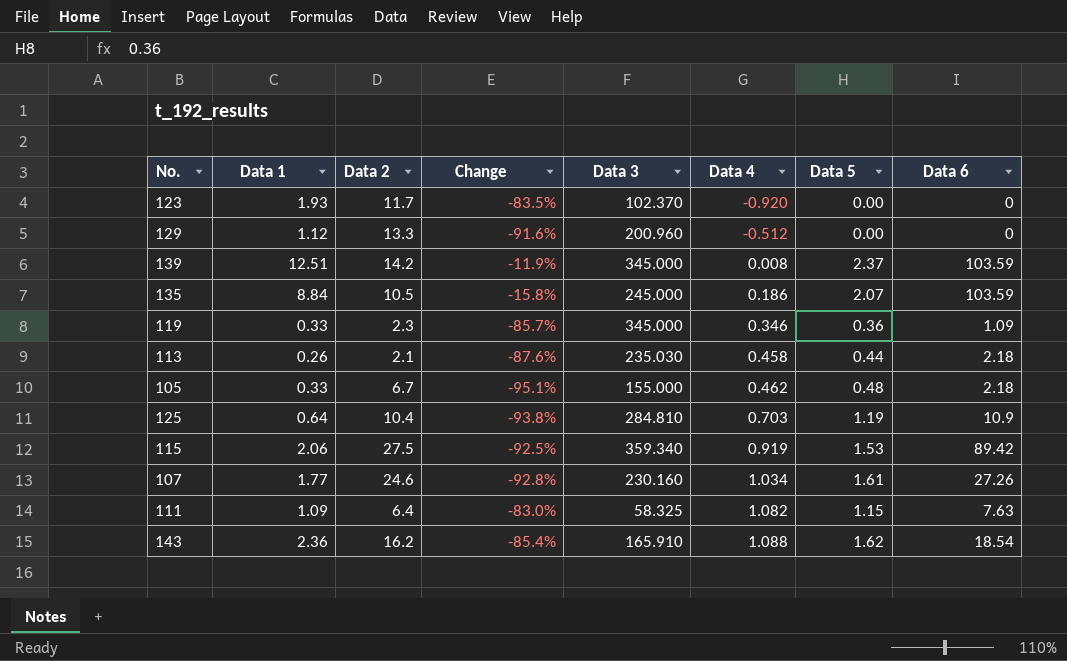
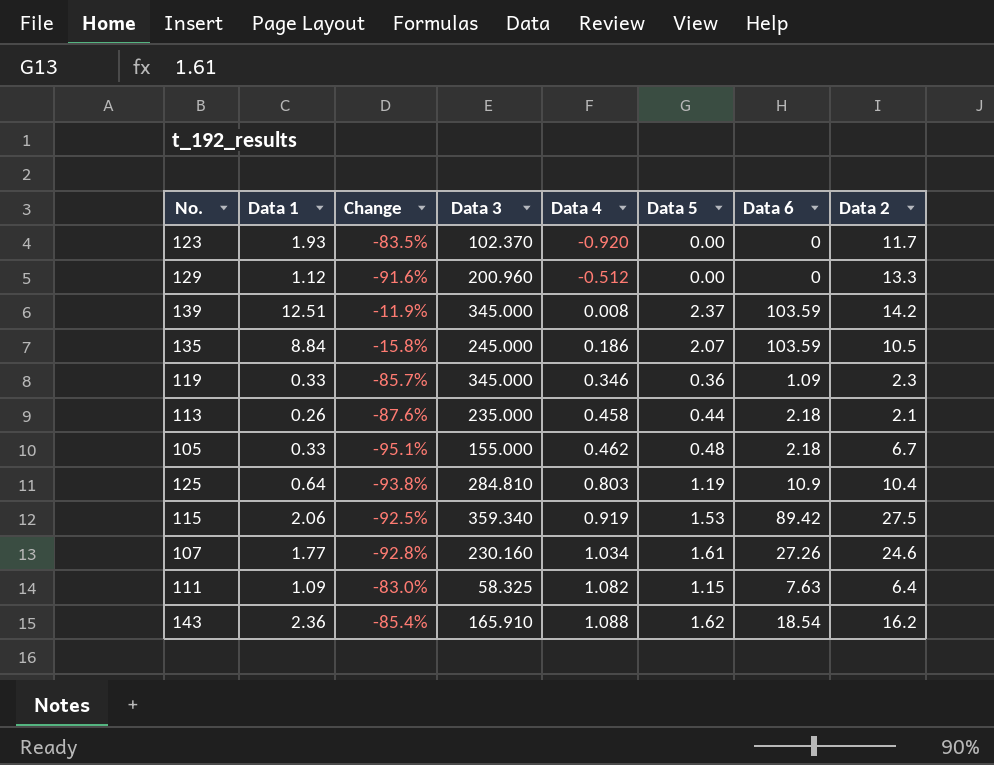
column Data 2 | position: 3 -> 8
113 | Data 3: 235.030 -> 235.000
125 | Data 4: 0.703 -> 0.803

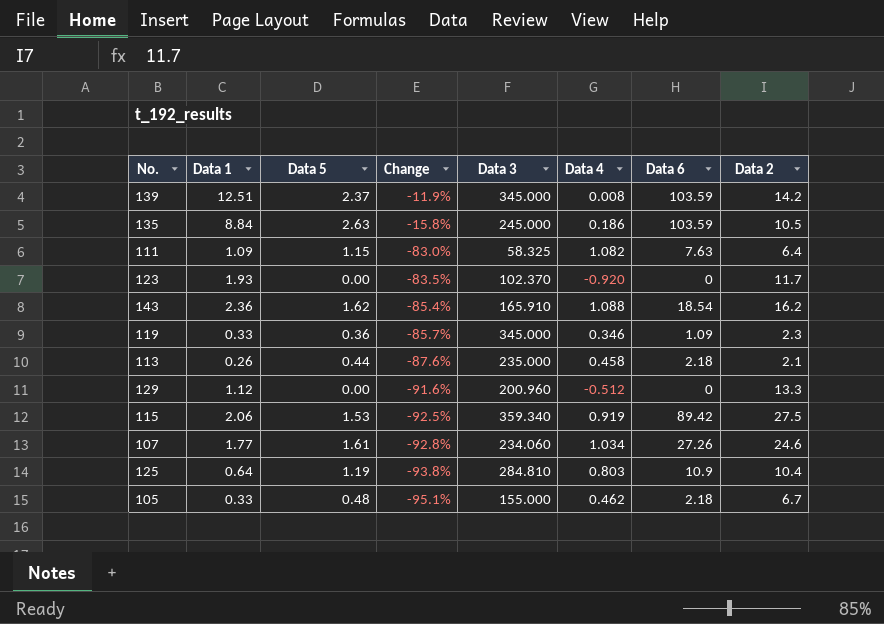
row order: Data 4 ascending -> Change descending
column Data 5 | position: 6 -> 3
135 | Data 5: 2.07 -> 2.63
107 | Data 3: 230.160 -> 234.060

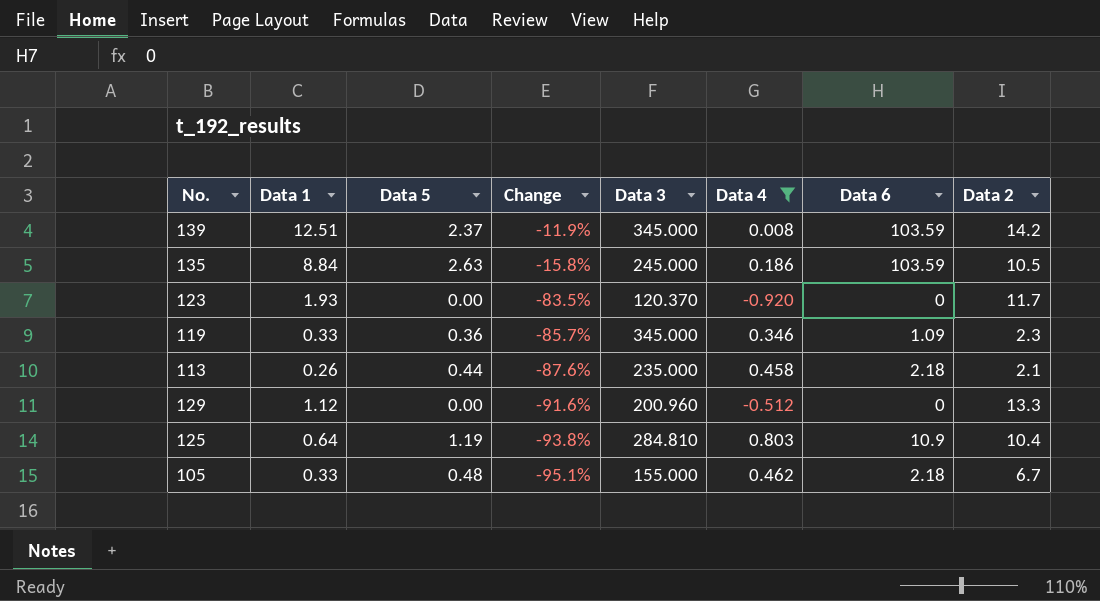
filter: none -> Data 4 <= 0.803
123 | Data 3: 102.370 -> 120.370

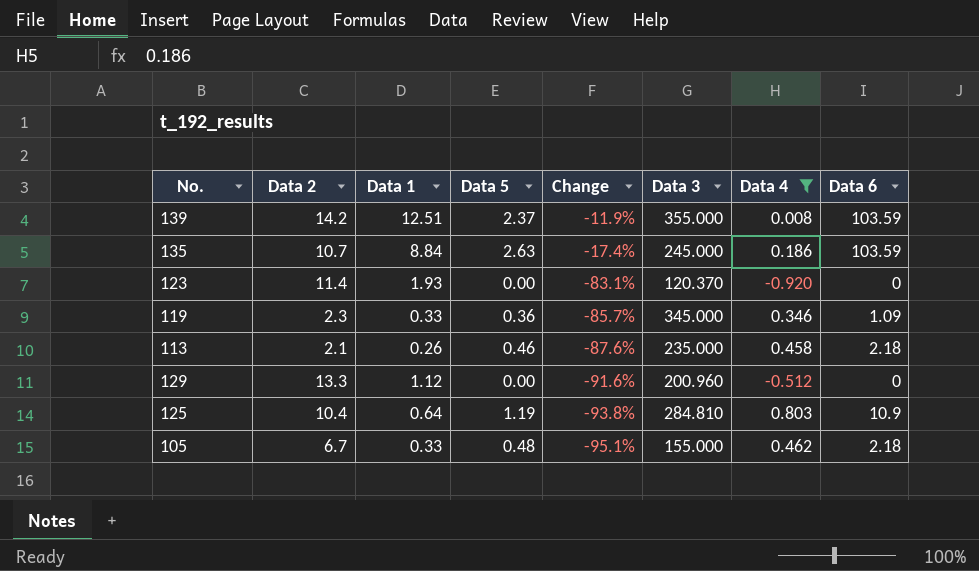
column Data 2 | position: 8 -> 2
139 | Data 3: 345.000 -> 355.000
135 | Data 2: 10.5 -> 10.7
135 | Change: -15.8% -> -17.4%
123 | Data 2: 11.7 -> 11.4
123 | Change: -83.5% -> -83.1%
113 | Data 5: 0.44 -> 0.46

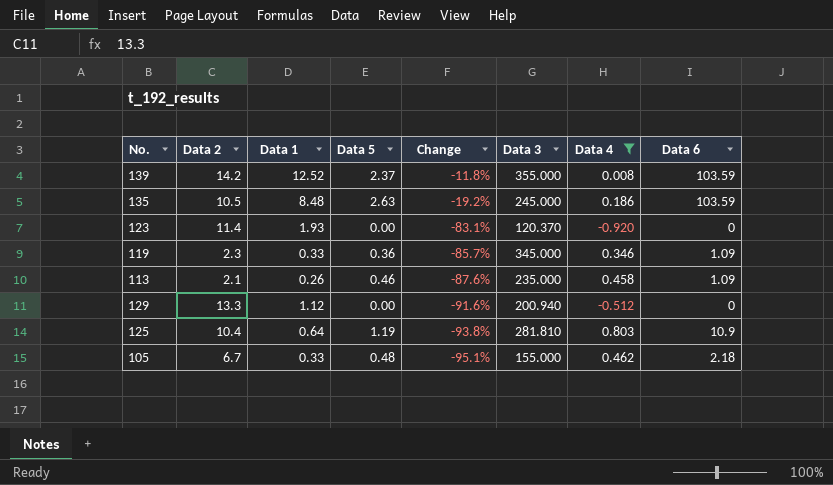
139 | Data 1: 12.51 -> 12.52
139 | Change: -11.9% -> -11.8%
135 | Data 2: 10.7 -> 10.5
135 | Data 1: 8.84 -> 8.48
135 | Change: -17.4% -> -19.2%
113 | Data 6: 2.18 -> 1.09
129 | Data 3: 200.960 -> 200.940
125 | Data 3: 284.810 -> 281.810

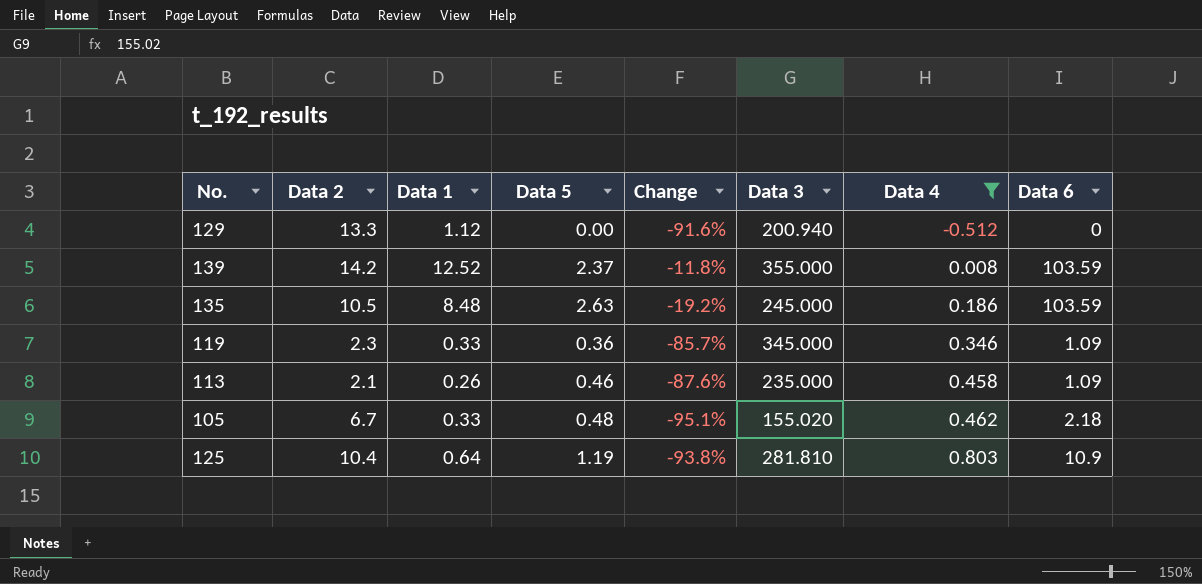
row order: Change descending -> Data 4 ascending
row 123: 11.4 | 1.93 | 0.00 | -83.1% | 120.370 | -0.920 | 0 -> none
105 | Data 3: 155.000 -> 155.020

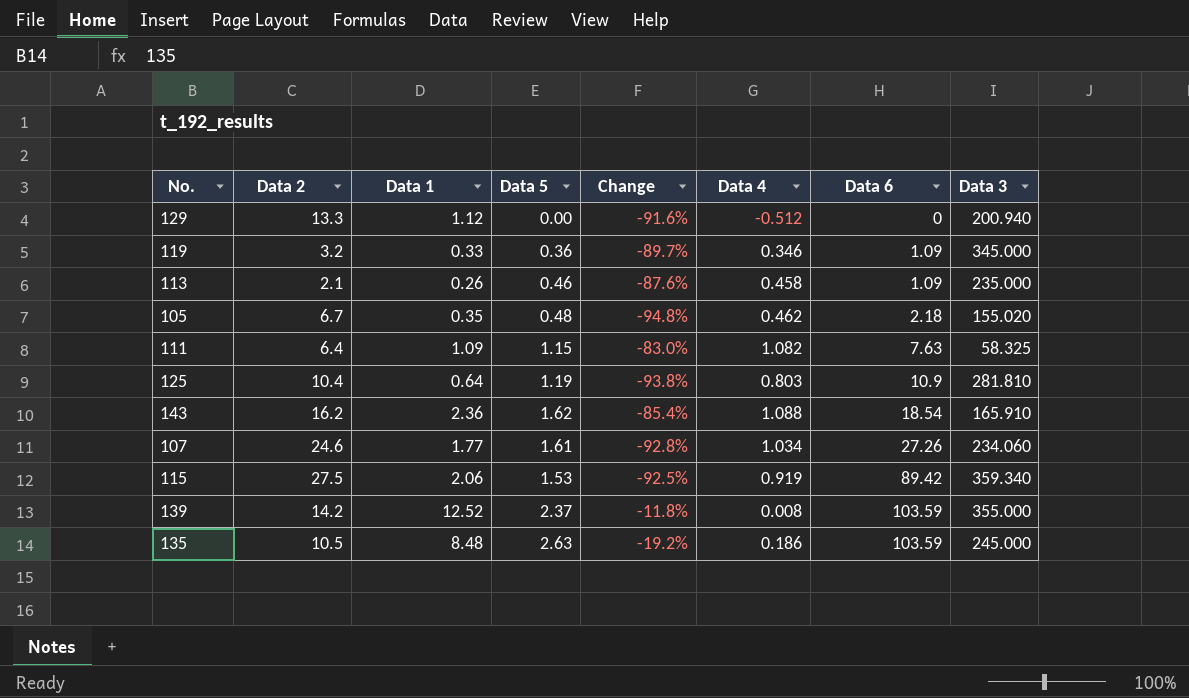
filter: Data 4 <= 0.803 -> none
row order: Data 4 ascending -> Data 6 ascending
column Data 3 | position: 6 -> 8
119 | Data 2: 2.3 -> 3.2
119 | Change: -85.7% -> -89.7%
105 | Data 1: 0.33 -> 0.35
105 | Change: -95.1% -> -94.8%

